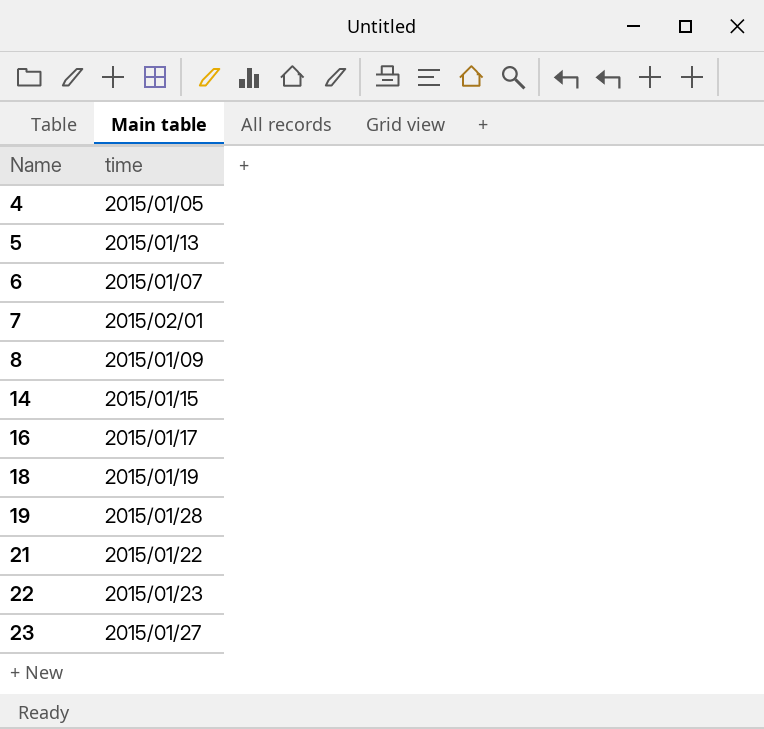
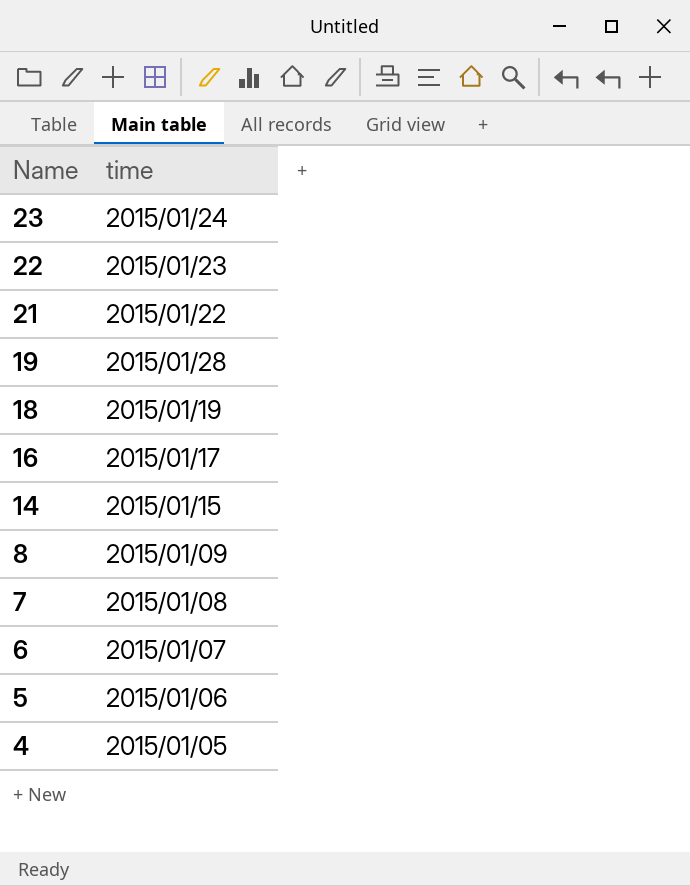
row order: Name ascending -> Name descending
23 | time: 2015/01/27 -> 2015/01/24
7 | time: 2015/02/01 -> 2015/01/08
5 | time: 2015/01/13 -> 2015/01/06

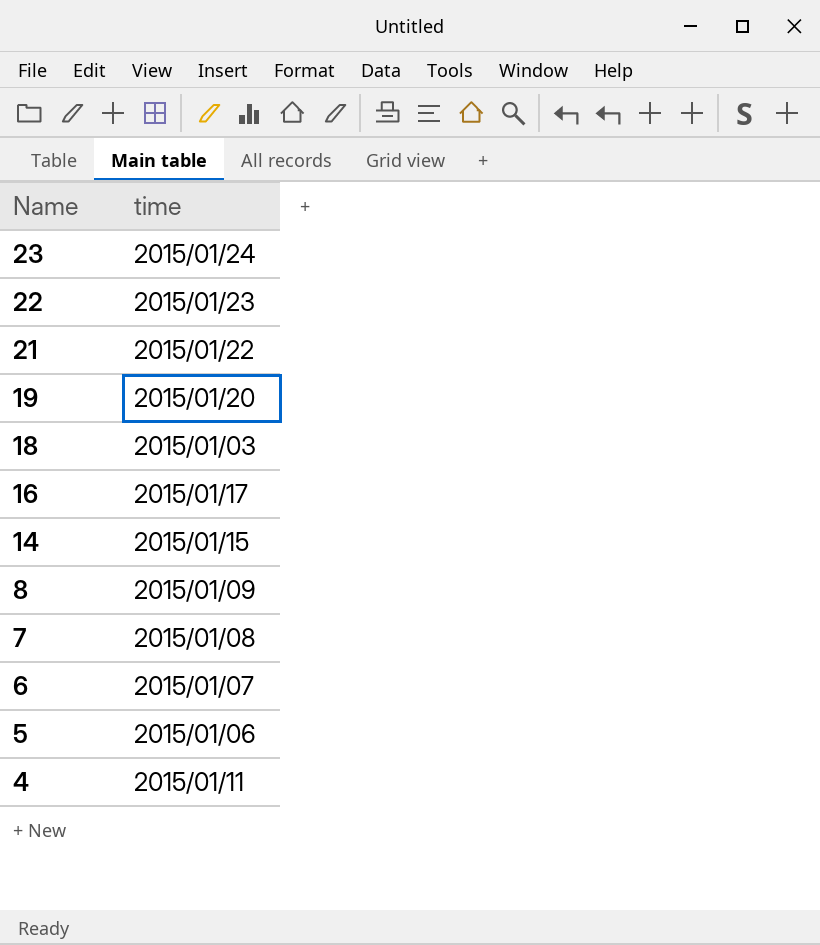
19 | time: 2015/01/28 -> 2015/01/20
18 | time: 2015/01/19 -> 2015/01/03
4 | time: 2015/01/05 -> 2015/01/11

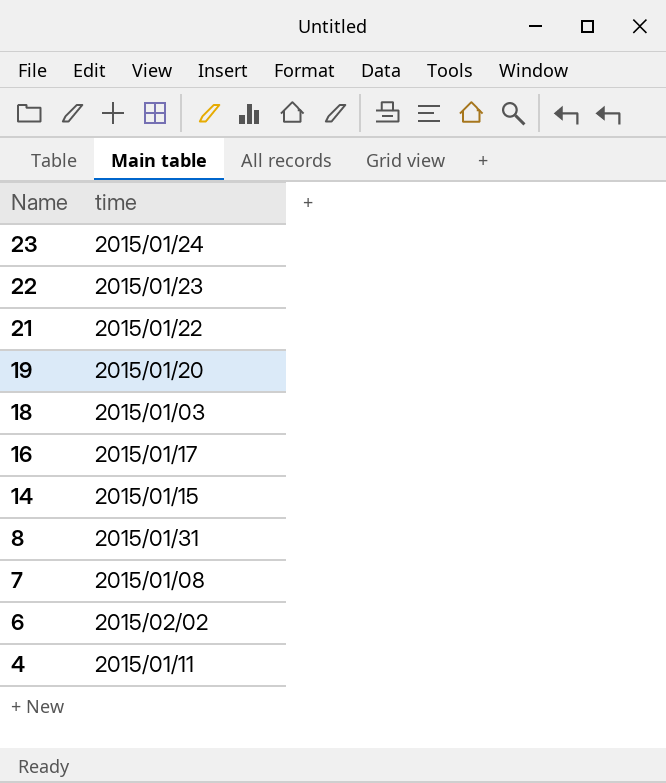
row 5: 2015/01/06 -> none
8 | time: 2015/01/09 -> 2015/01/31
6 | time: 2015/01/07 -> 2015/02/02

